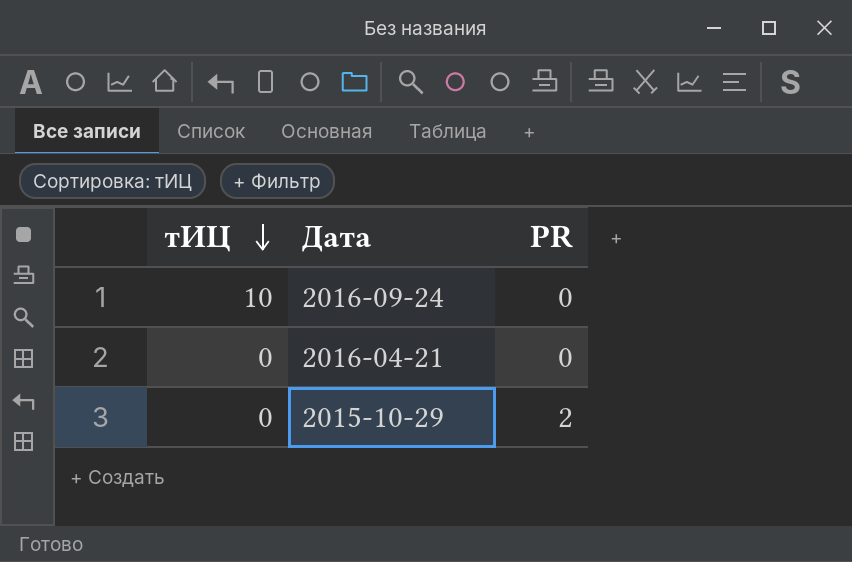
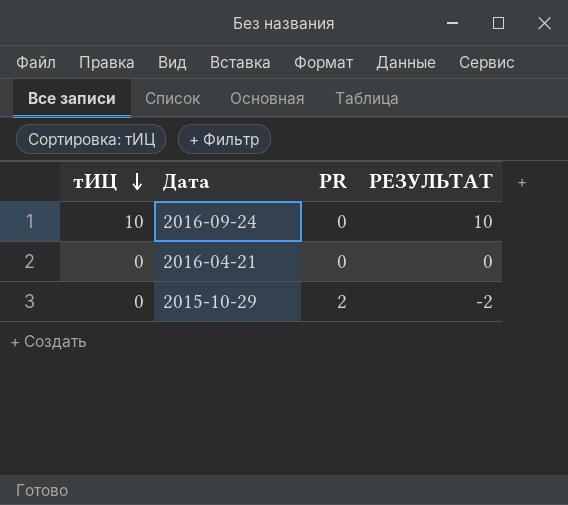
column РЕЗУЛЬТАТ | formula: none -> [тИЦ] - [PR]

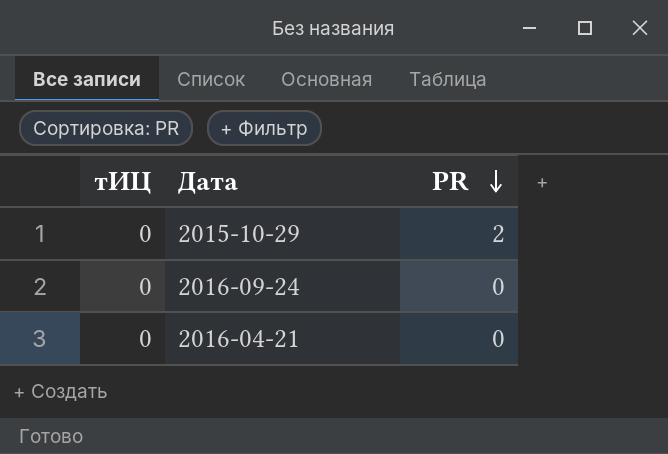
row order: тИЦ descending -> PR descending
column РЕЗУЛЬТАТ | formula: [тИЦ] - [PR] -> none
2016-09-24 | тИЦ: 10 -> 0

